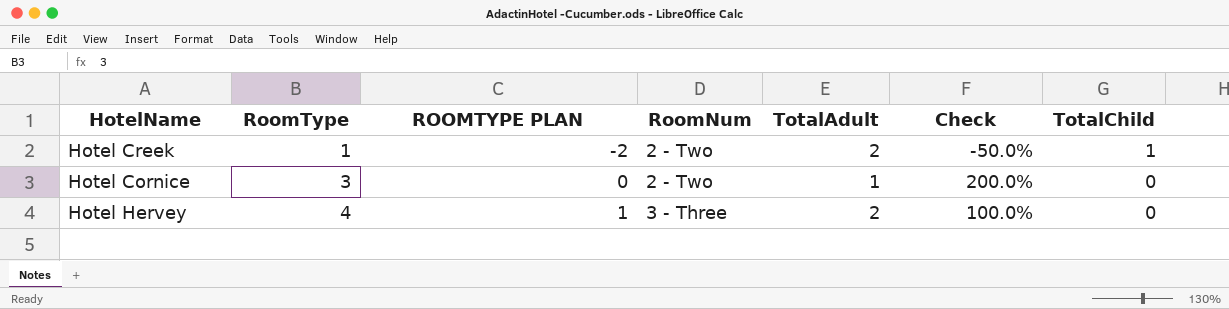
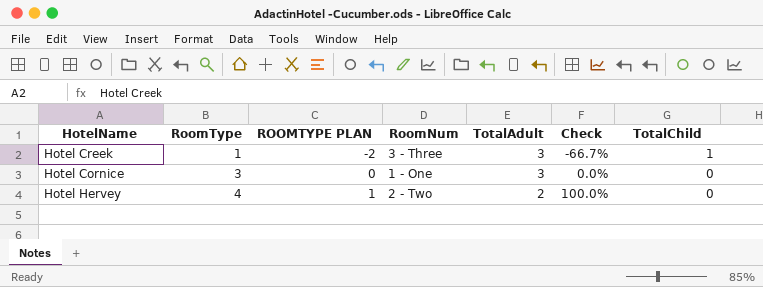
Hotel Creek | RoomNum: 2 - Two -> 3 - Three
Hotel Creek | TotalAdult: 2 -> 3
Hotel Creek | Check: -50.0% -> -66.7%
Hotel Cornice | RoomNum: 2 - Two -> 1 - One
Hotel Cornice | TotalAdult: 1 -> 3
Hotel Cornice | Check: 200.0% -> 0.0%
Hotel Hervey | RoomNum: 3 - Three -> 2 - Two

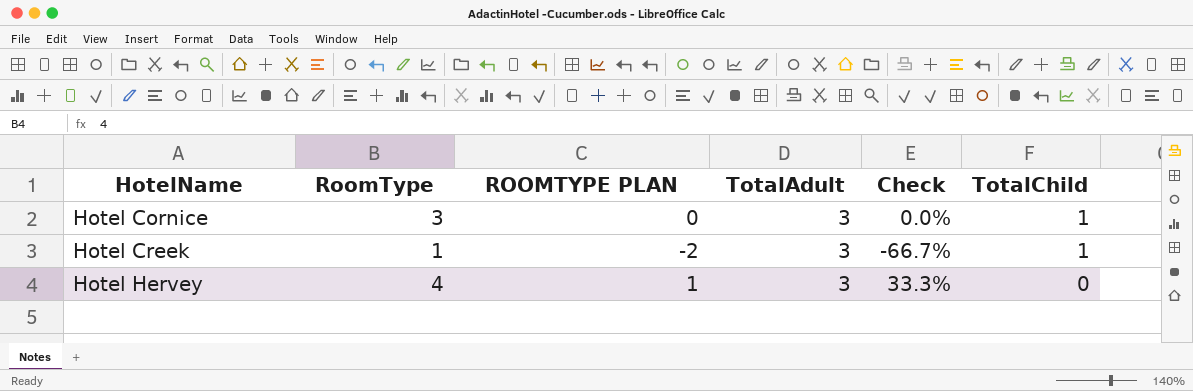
row order: RoomType ascending -> HotelName ascending
column RoomNum | position: 4 -> none
Hotel Cornice | TotalChild: 0 -> 1
Hotel Hervey | TotalAdult: 2 -> 3
Hotel Hervey | Check: 100.0% -> 33.3%

